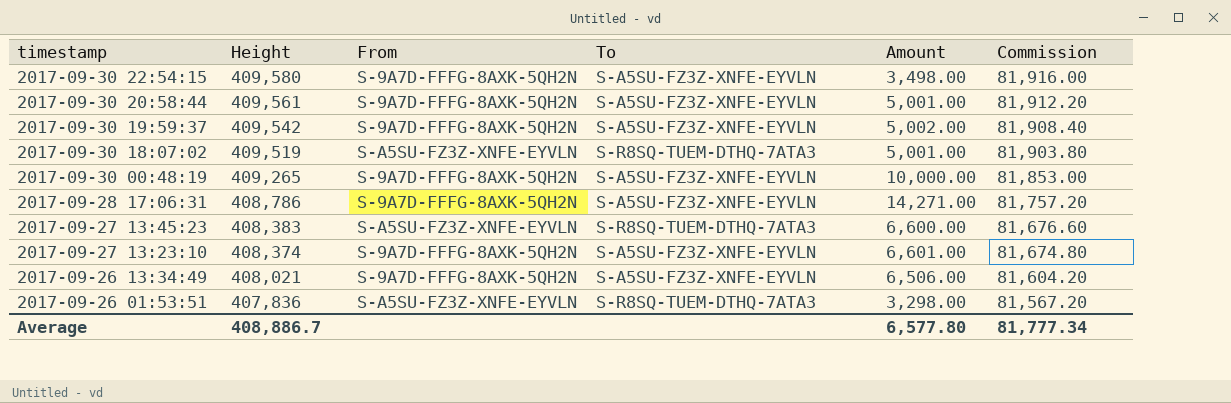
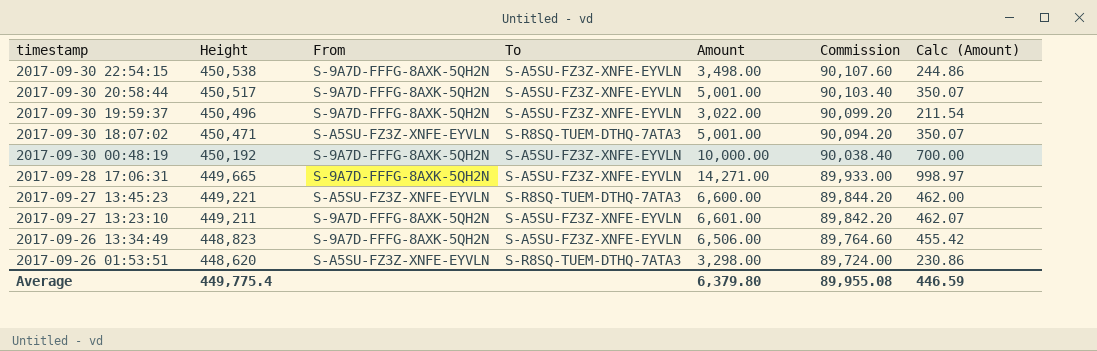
column Calc (Amount) | formula: none -> [Amount] * 0.07
2017-09-30 22:54:15 | Height: 409,580 -> 450,538
2017-09-30 22:54:15 | Commission: 81,916.00 -> 90,107.60
2017-09-30 20:58:44 | Height: 409,561 -> 450,517
2017-09-30 20:58:44 | Commission: 81,912.20 -> 90,103.40
2017-09-30 19:59:37 | Height: 409,542 -> 450,496
2017-09-30 19:59:37 | Amount: 5,002.00 -> 3,022.00
2017-09-30 19:59:37 | Commission: 81,908.40 -> 90,099.20
2017-09-30 18:07:02 | Height: 409,519 -> 450,471
2017-09-30 18:07:02 | Commission: 81,903.80 -> 90,094.20
2017-09-30 00:48:19 | Height: 409,265 -> 450,192
2017-09-30 00:48:19 | Commission: 81,853.00 -> 90,038.40
2017-09-28 17:06:31 | Height: 408,786 -> 449,665
2017-09-28 17:06:31 | Commission: 81,757.20 -> 89,933.00
2017-09-27 13:45:23 | Height: 408,383 -> 449,221
2017-09-27 13:45:23 | Commission: 81,676.60 -> 89,844.20
2017-09-27 13:23:10 | Height: 408,374 -> 449,211
2017-09-27 13:23:10 | Commission: 81,674.80 -> 89,842.20
2017-09-26 13:34:49 | Height: 408,021 -> 448,823
2017-09-26 13:34:49 | Commission: 81,604.20 -> 89,764.60
2017-09-26 01:53:51 | Height: 407,836 -> 448,620
2017-09-26 01:53:51 | Commission: 81,567.20 -> 89,724.00
Average | Height: 408,886.7 -> 449,775.4
Average | Amount: 6,577.80 -> 6,379.80
Average | Commission: 81,777.34 -> 89,955.08

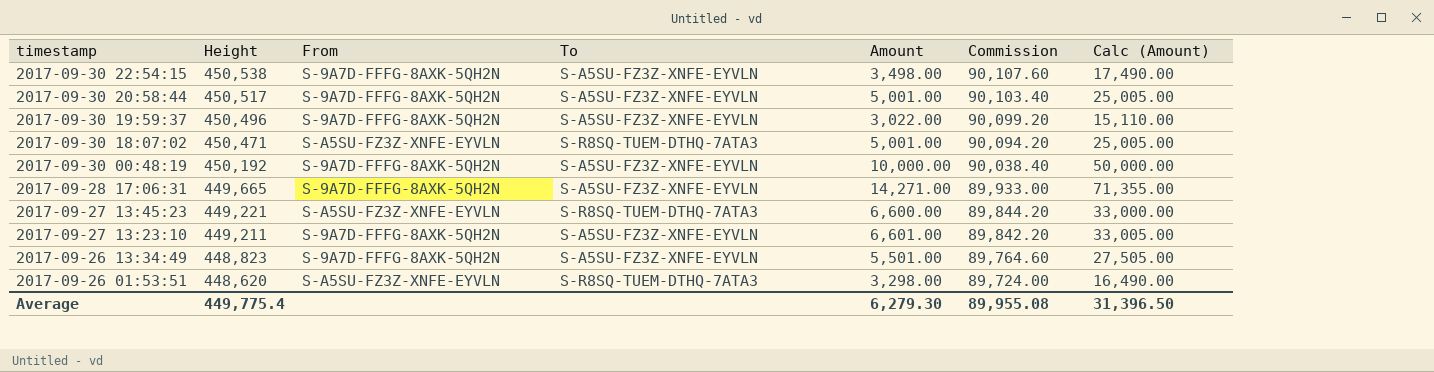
column Calc (Amount) | formula: [Amount] * 0.07 -> [Amount] * 5
2017-09-26 13:34:49 | Amount: 6,506.00 -> 5,501.00
Average | Amount: 6,379.80 -> 6,279.30
Average | Calc (Amount): 446.59 -> 31,396.50

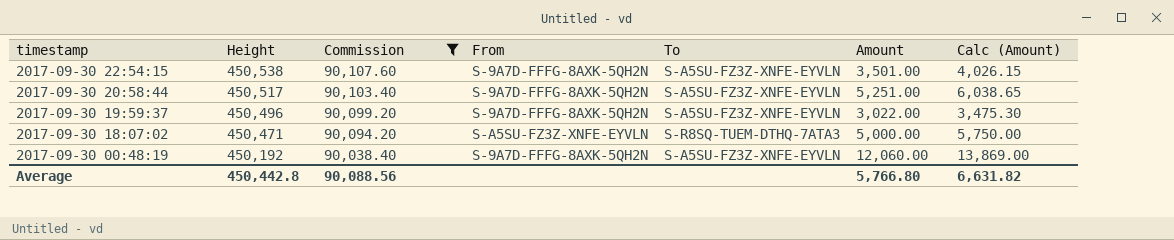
filter: none -> Commission >= 90,038.40
column Commission | position: 6 -> 3
column Calc (Amount) | formula: [Amount] * 5 -> [Amount] * 1.15
2017-09-30 22:54:15 | Amount: 3,498.00 -> 3,501.00
2017-09-30 20:58:44 | Amount: 5,001.00 -> 5,251.00
2017-09-30 18:07:02 | Amount: 5,001.00 -> 5,000.00
2017-09-30 00:48:19 | Amount: 10,000.00 -> 12,060.00
Average | Height: 449,775.4 -> 450,442.8
Average | Commission: 89,955.08 -> 90,088.56
Average | Amount: 6,279.30 -> 5,766.80
Average | Calc (Amount): 31,396.50 -> 6,631.82

